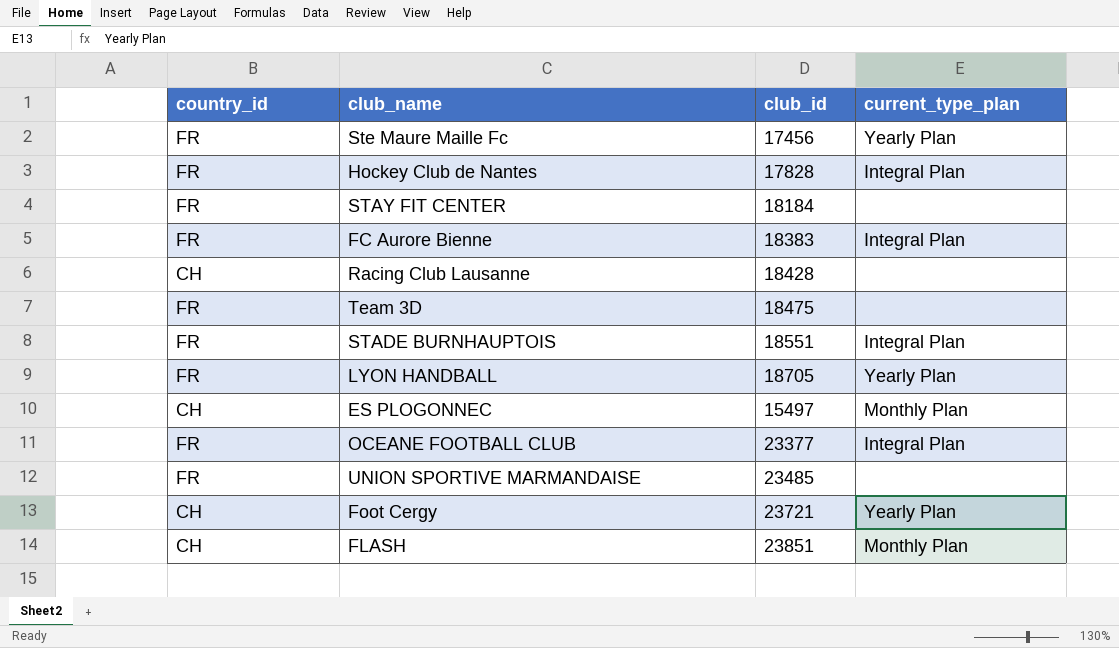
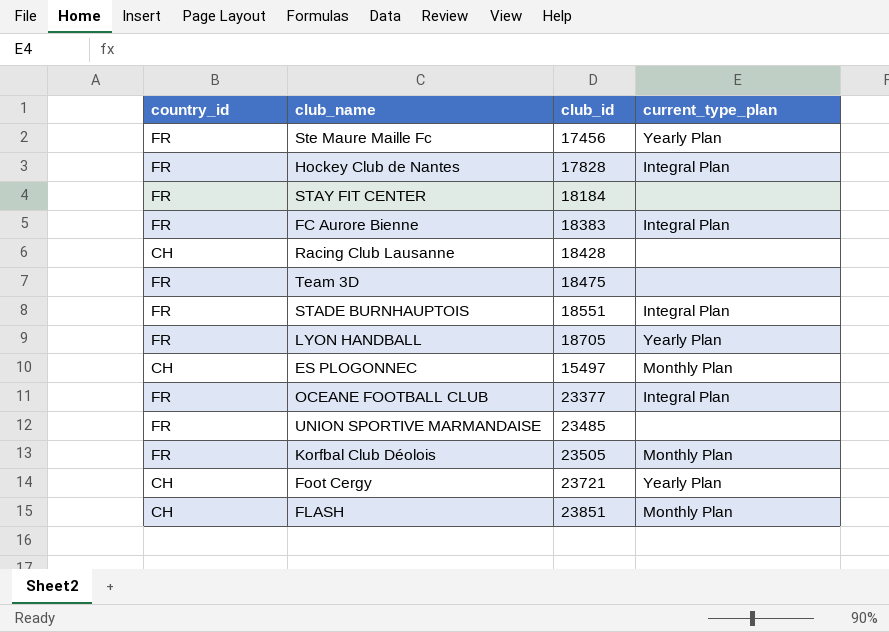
row Korfbal Club Déolois: none -> FR | 23505 | Monthly Plan

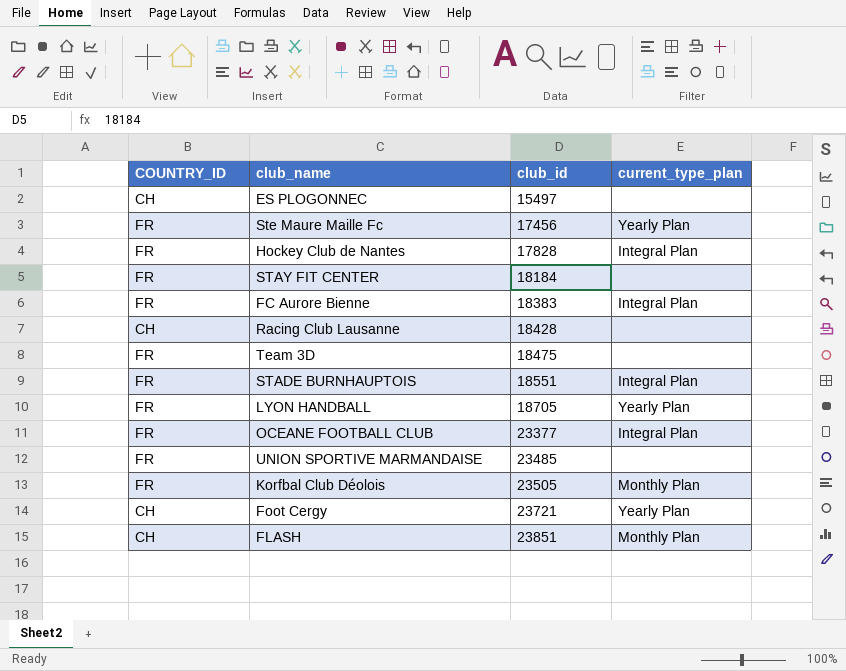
row order: none -> club_id ascending
column name: country_id -> COUNTRY_ID
ES PLOGONNEC | current_type_plan: Monthly Plan -> none

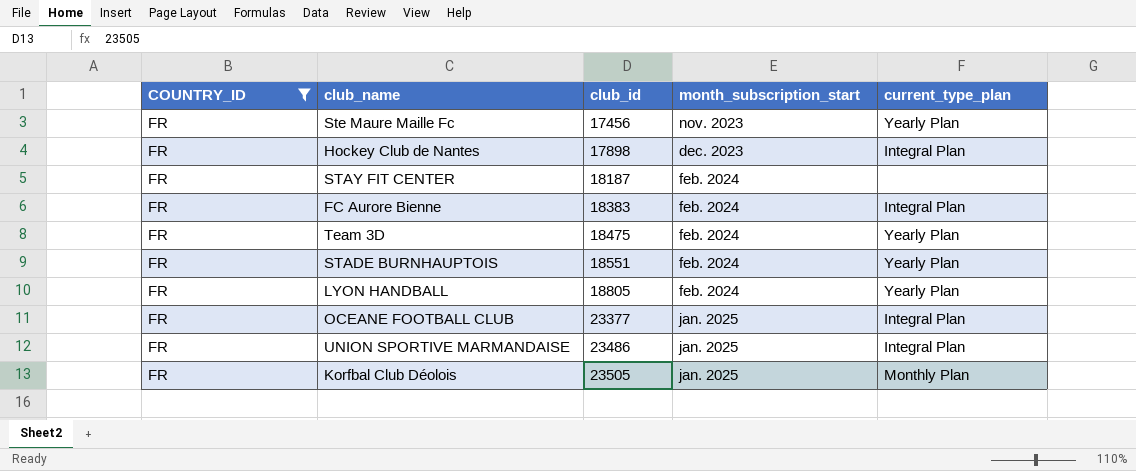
filter: none -> COUNTRY_ID = FR
column month_subscription_start | position: none -> 4
Hockey Club de Nantes | club_id: 17828 -> 17898
STAY FIT CENTER | club_id: 18184 -> 18187
Team 3D | current_type_plan: none -> Yearly Plan
STADE BURNHAUPTOIS | current_type_plan: Integral Plan -> Yearly Plan
LYON HANDBALL | club_id: 18705 -> 18805
UNION SPORTIVE MARMANDAISE | club_id: 23485 -> 23486
UNION SPORTIVE MARMANDAISE | current_type_plan: none -> Integral Plan

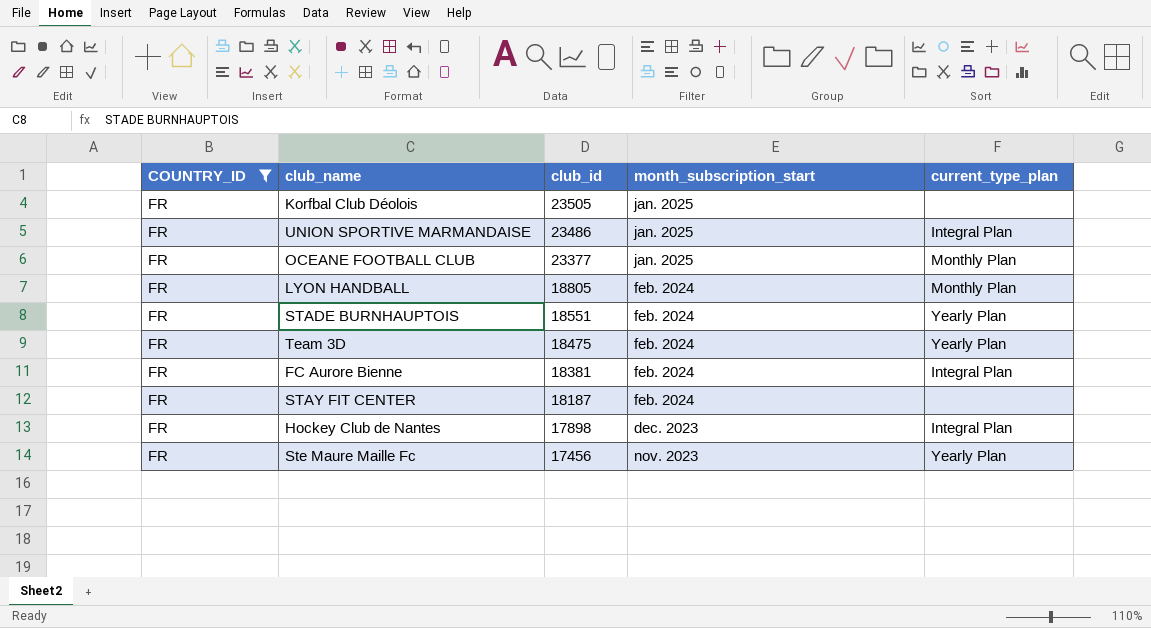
row order: club_id ascending -> club_id descending
Korfbal Club Déolois | current_type_plan: Monthly Plan -> none
OCEANE FOOTBALL CLUB | current_type_plan: Integral Plan -> Monthly Plan
LYON HANDBALL | current_type_plan: Yearly Plan -> Monthly Plan
FC Aurore Bienne | club_id: 18383 -> 18381

